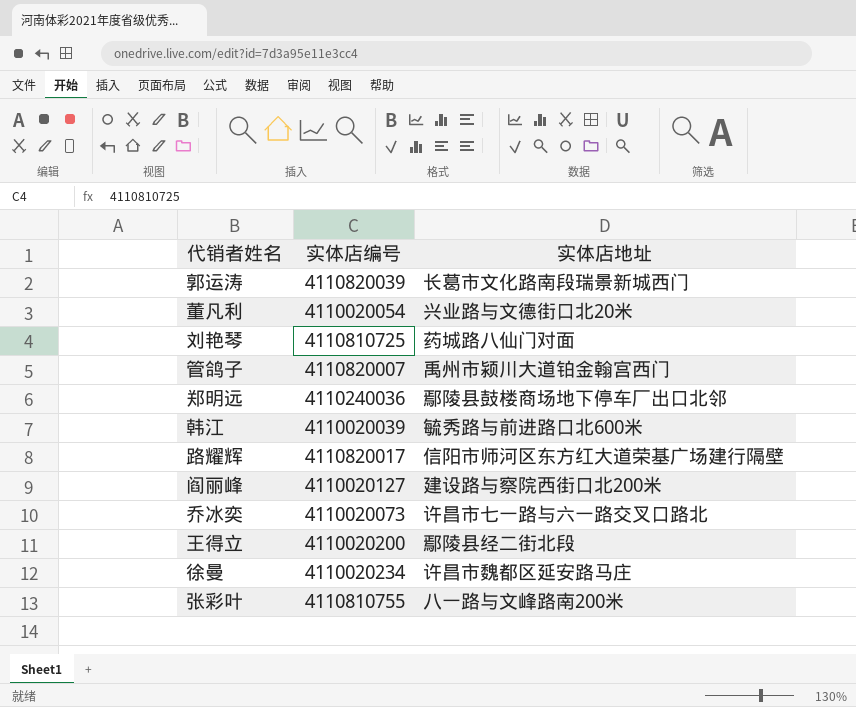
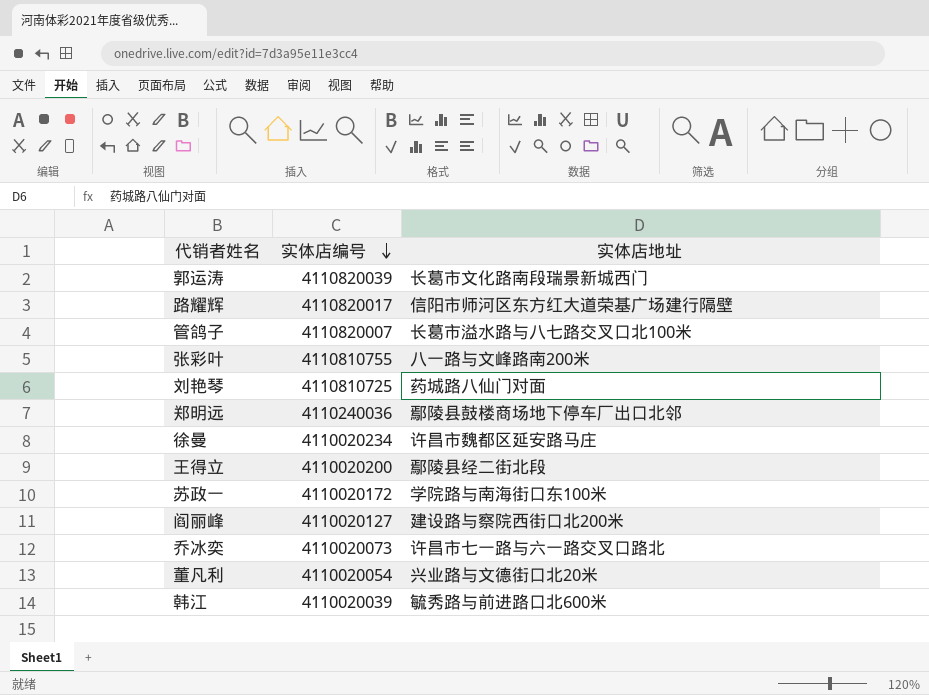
row order: none -> 实体店编号 descending
管鸽子 | 实体店地址: 禹州市颍川大道铂金翰宫西门 -> 长葛市溢水路与八七路交叉口北100米
row 苏政一: none -> 4110020172 | 学院路与南海街口东100米

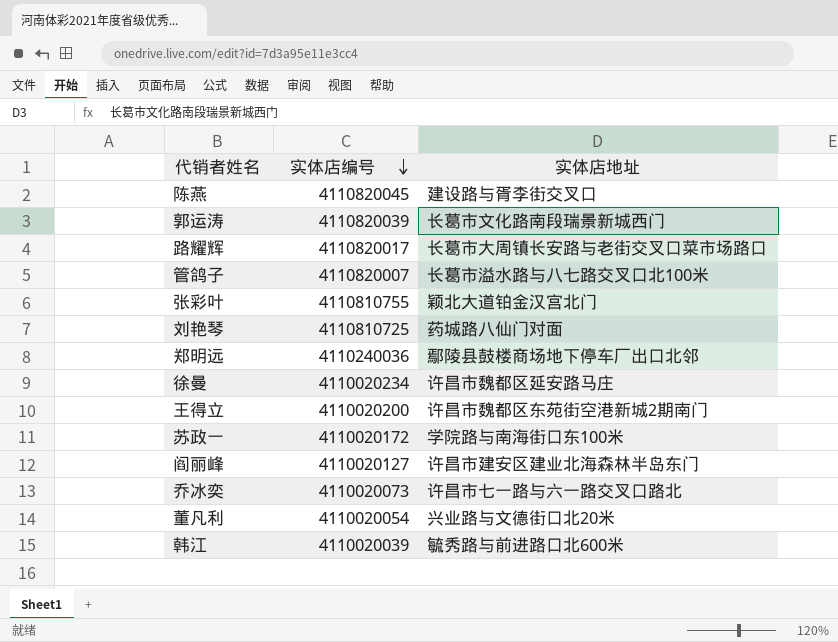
row 陈燕: none -> 4110820045 | 建设路与胥李街交叉口
路耀辉 | 实体店地址: 信阳市师河区东方红大道荣基广场建行隔壁 -> 长葛市大周镇长安路与老街交叉口菜市场路口
张彩叶 | 实体店地址: 八一路与文峰路南200米 -> 颖北大道铂金汉宫北门
王得立 | 实体店地址: 鄢陵县经二街北段 -> 许昌市魏都区东苑街空港新城2期南门
阎丽峰 | 实体店地址: 建设路与察院西街口北200米 -> 许昌市建安区建业北海森林半岛东门

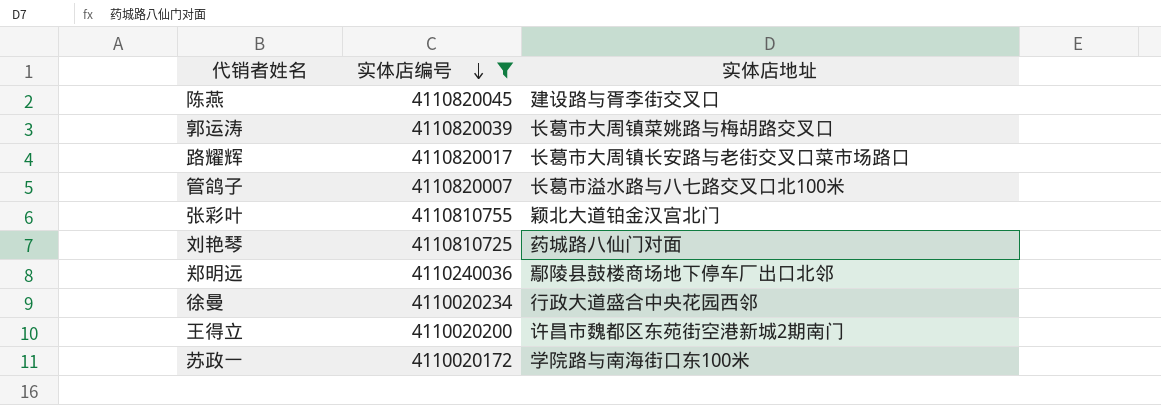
filter: none -> 实体店编号 >= 4110020172
郭运涛 | 实体店地址: 长葛市文化路南段瑞景新城西门 -> 长葛市大周镇菜姚路与梅胡路交叉口
徐曼 | 实体店地址: 许昌市魏都区延安路马庄 -> 行政大道盛合中央花园西邻

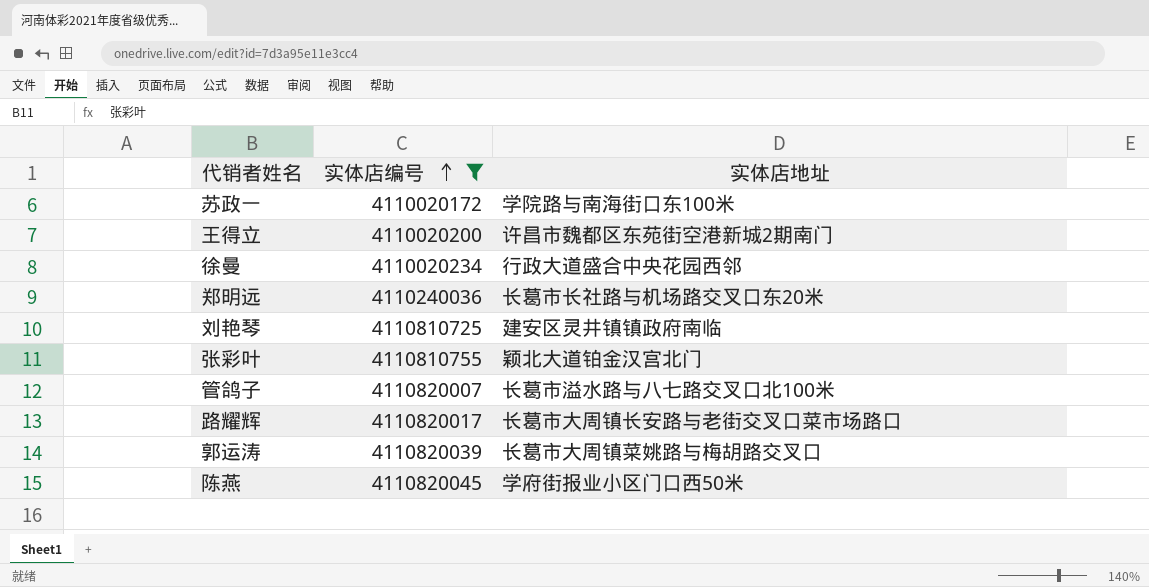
row order: 实体店编号 descending -> 实体店编号 ascending
郑明远 | 实体店地址: 鄢陵县鼓楼商场地下停车厂出口北邻 -> 长葛市长社路与机场路交叉口东20米
刘艳琴 | 实体店地址: 药城路八仙门对面 -> 建安区灵井镇镇政府南临
陈燕 | 实体店地址: 建设路与胥李街交叉口 -> 学府街报业小区门口西50米

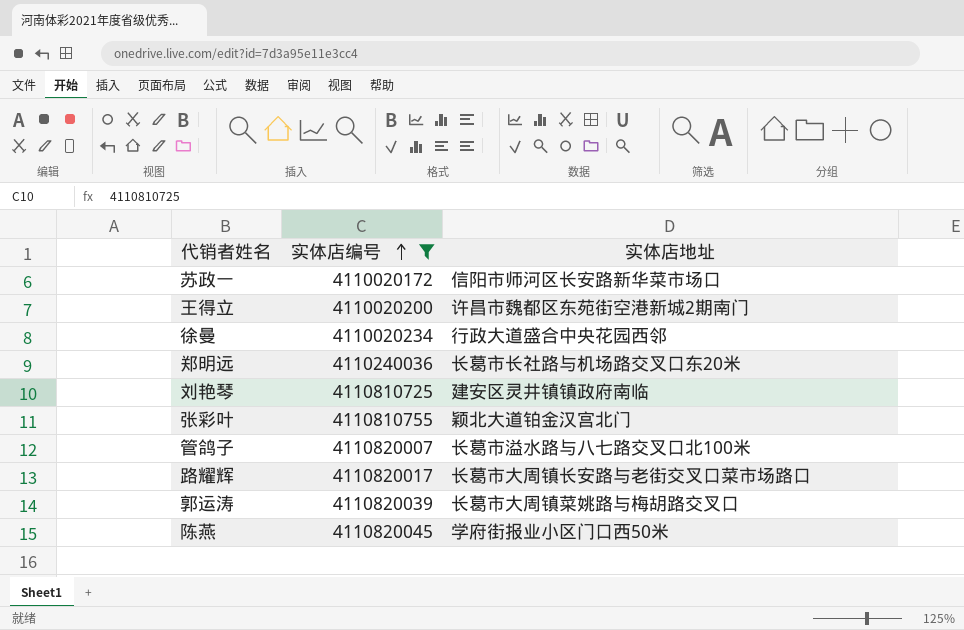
苏政一 | 实体店地址: 学院路与南海街口东100米 -> 信阳市师河区长安路新华菜市场口

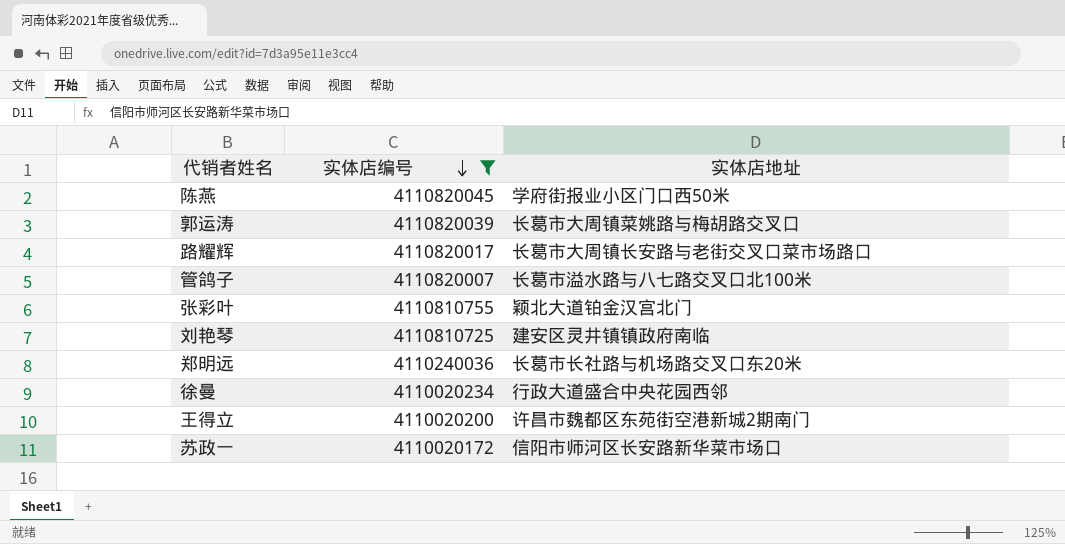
row order: 实体店编号 ascending -> 实体店编号 descending

